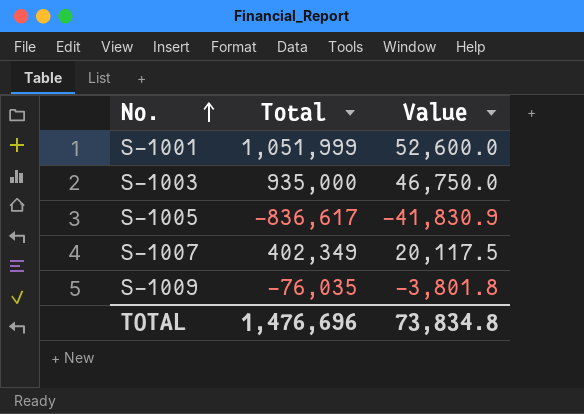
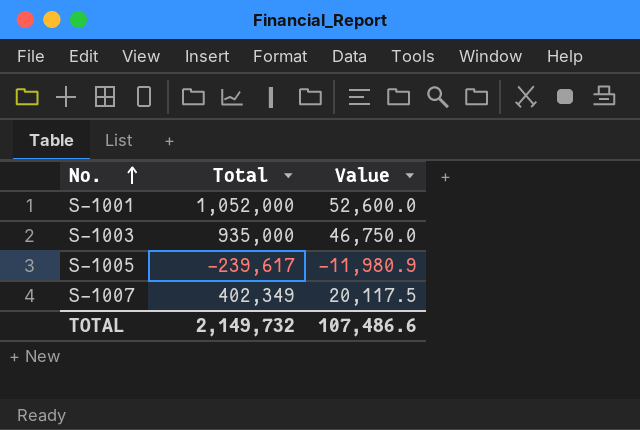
row S-1009: -76,035 | -3,801.8 -> none
S-1001 | Total: 1,051,999 -> 1,052,000
S-1005 | Total: -836,617 -> -239,617
S-1005 | Value: -41,830.9 -> -11,980.9
TOTAL | Total: 1,476,696 -> 2,149,732
TOTAL | Value: 73,834.8 -> 107,486.6

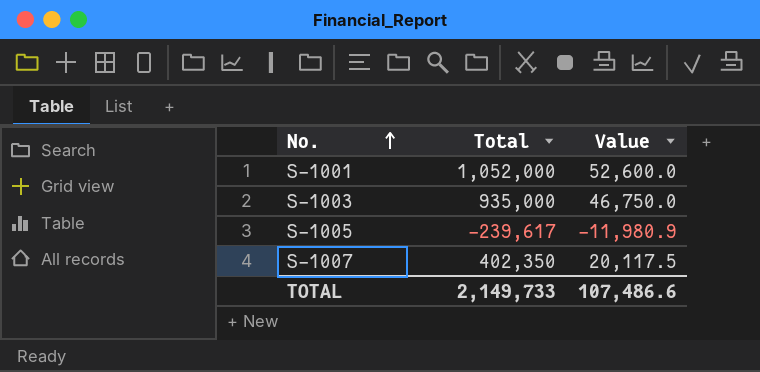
S-1007 | Total: 402,349 -> 402,350
TOTAL | Total: 2,149,732 -> 2,149,733

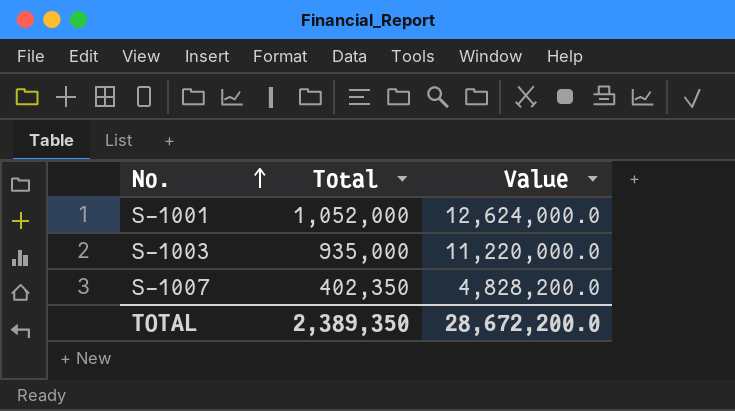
column Value | formula: [Total] * 0.05 -> [Total] * 12
row S-1005: -239,617 | -11,980.9 -> none
TOTAL | Total: 2,149,733 -> 2,389,350
TOTAL | Value: 107,486.6 -> 28,672,200.0

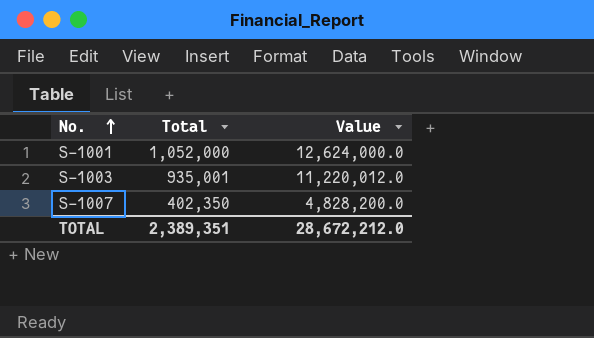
S-1003 | Total: 935,000 -> 935,001
S-1003 | Value: 11,220,000.0 -> 11,220,012.0
TOTAL | Total: 2,389,350 -> 2,389,351
TOTAL | Value: 28,672,200.0 -> 28,672,212.0

